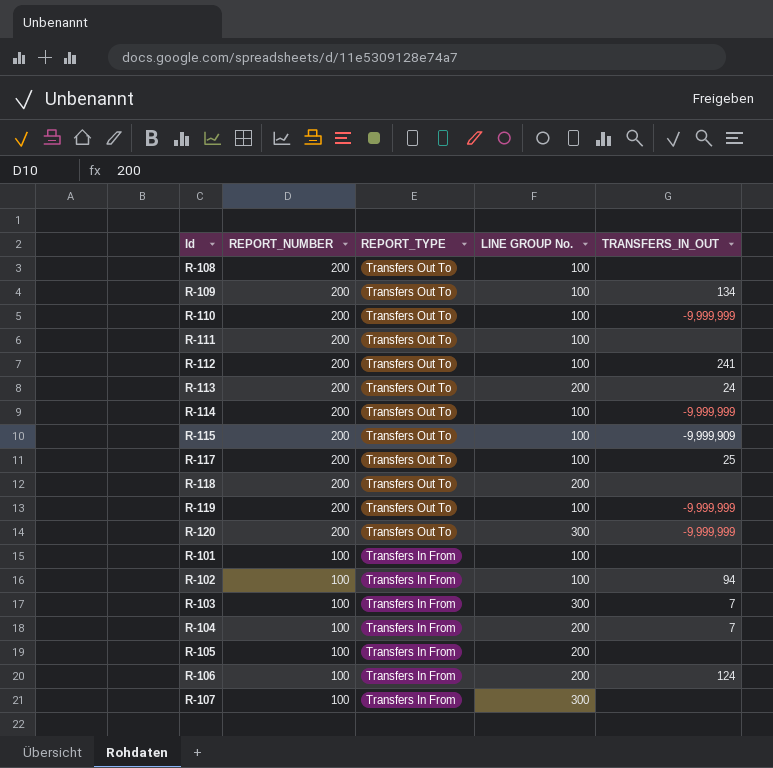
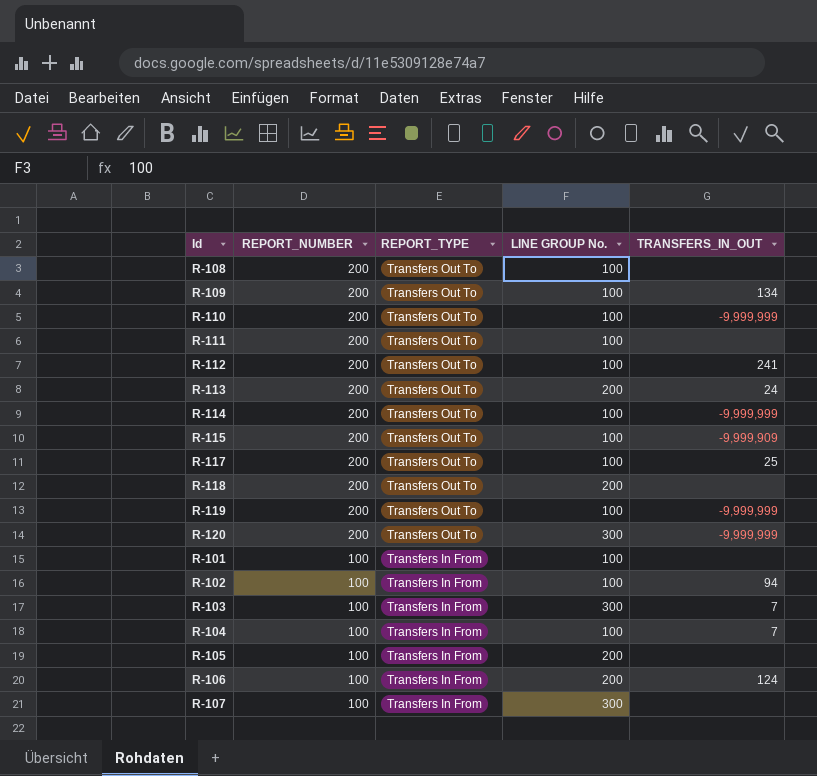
R-104 | LINE GROUP No.: 200 -> 100

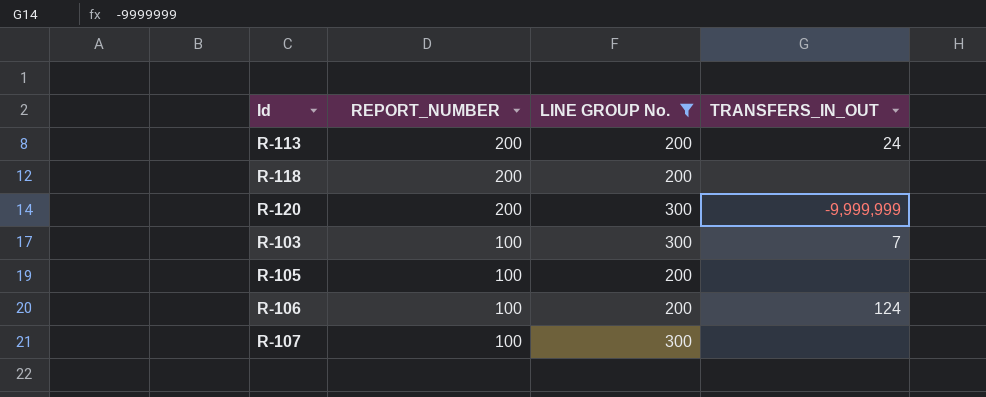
filter: none -> LINE GROUP No. != 100
column REPORT_TYPE | position: 3 -> none

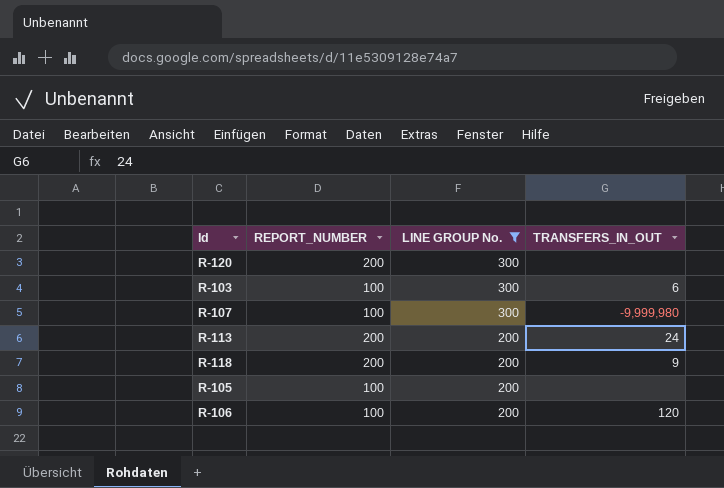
row order: REPORT_NUMBER descending -> LINE GROUP No. descending
R-120 | TRANSFERS_IN_OUT: -9,999,999 -> none
R-103 | TRANSFERS_IN_OUT: 7 -> 6
R-107 | TRANSFERS_IN_OUT: none -> -9,999,980
R-118 | TRANSFERS_IN_OUT: none -> 9
R-106 | TRANSFERS_IN_OUT: 124 -> 120

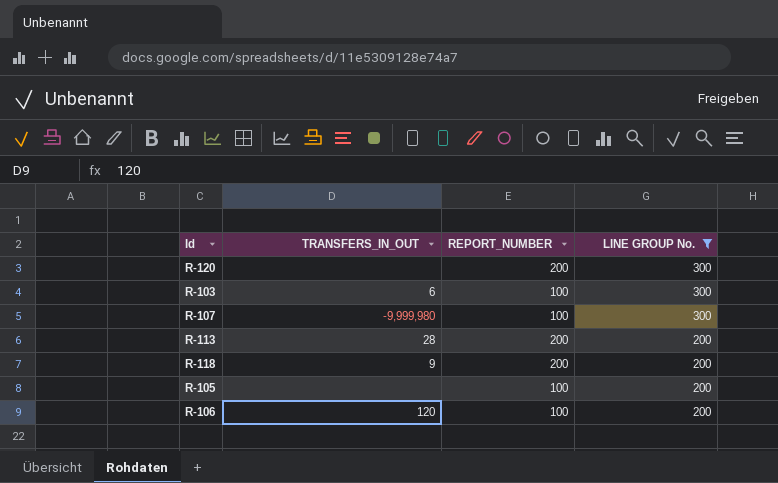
column TRANSFERS_IN_OUT | position: 4 -> 2
R-113 | TRANSFERS_IN_OUT: 24 -> 28

